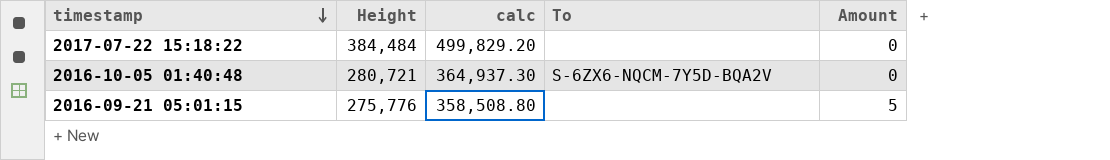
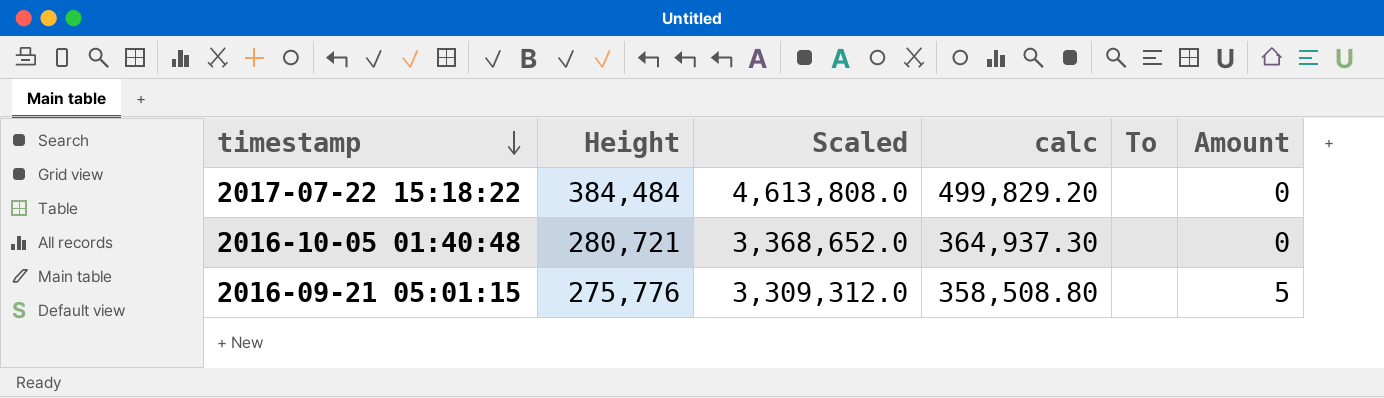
column Scaled | formula: none -> [Height] * 12
2016-10-05 01:40:48 | To: S-6ZX6-NQCM-7Y5D-BQA2V -> none

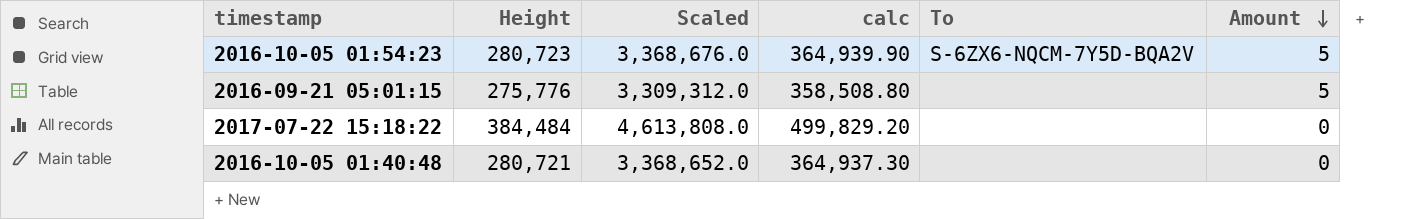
row order: timestamp descending -> Amount descending
row 2016-10-05 01:54:23: none -> 280,723 | 3,368,676.0 | 364,939.90 | S-6ZX6-NQCM-7Y5D-BQA2V | 5

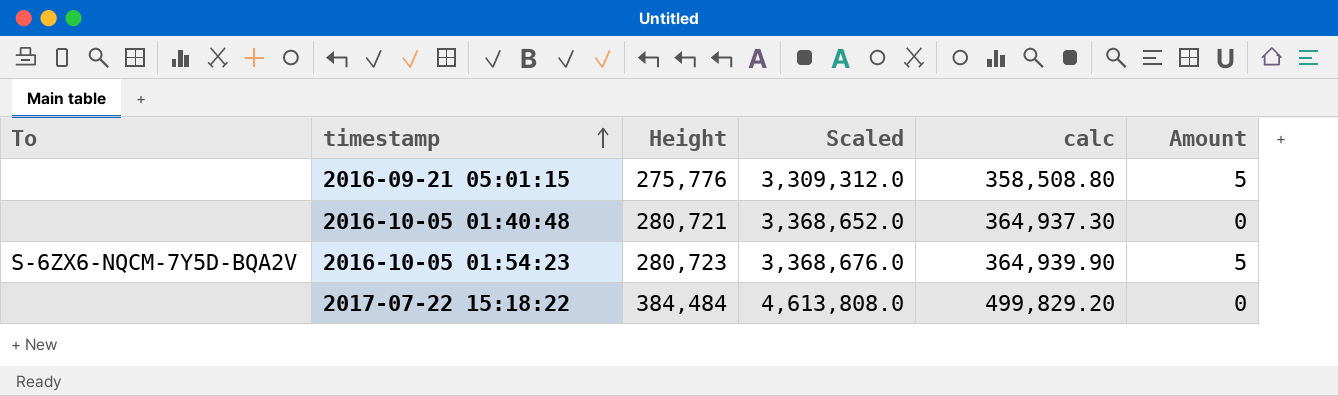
row order: Amount descending -> timestamp ascending
column To | position: 5 -> 1

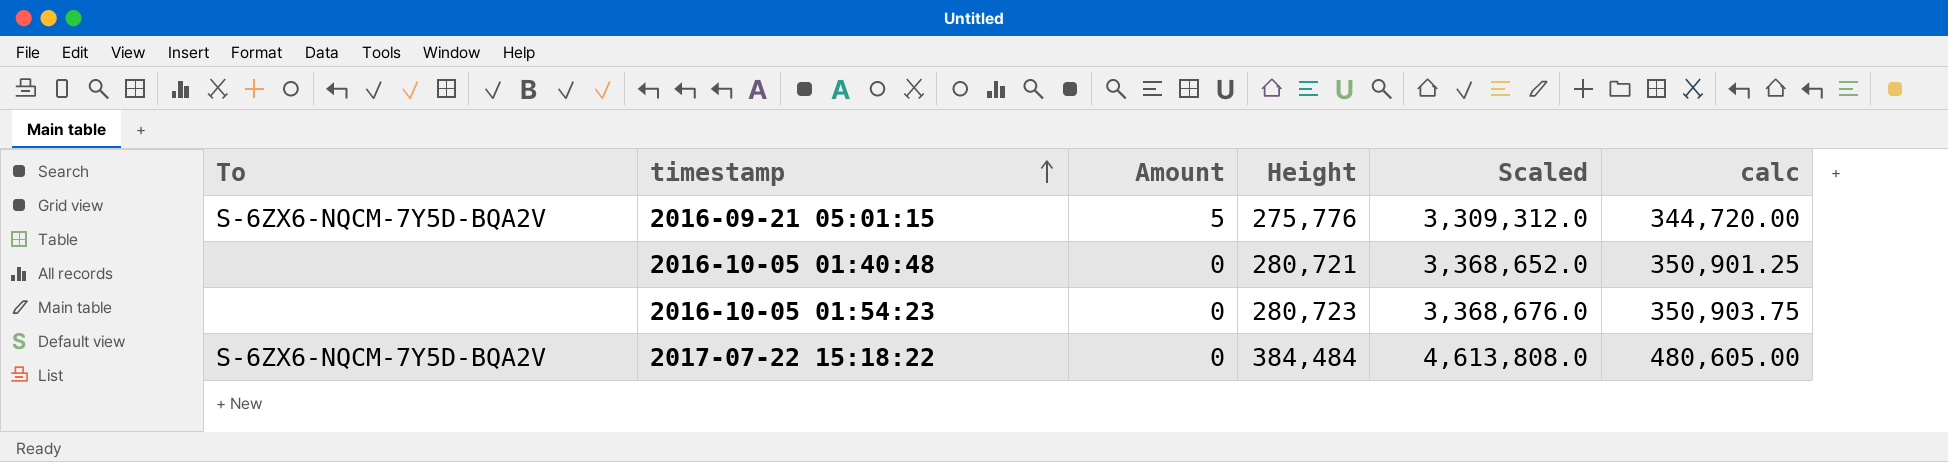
column Amount | position: 6 -> 3
column calc | formula: [Height] * 1.3 -> [Height] * 1.25
2016-09-21 05:01:15 | To: none -> S-6ZX6-NQCM-7Y5D-BQA2V
2016-10-05 01:54:23 | To: S-6ZX6-NQCM-7Y5D-BQA2V -> none
2016-10-05 01:54:23 | Amount: 5 -> 0
2017-07-22 15:18:22 | To: none -> S-6ZX6-NQCM-7Y5D-BQA2V

